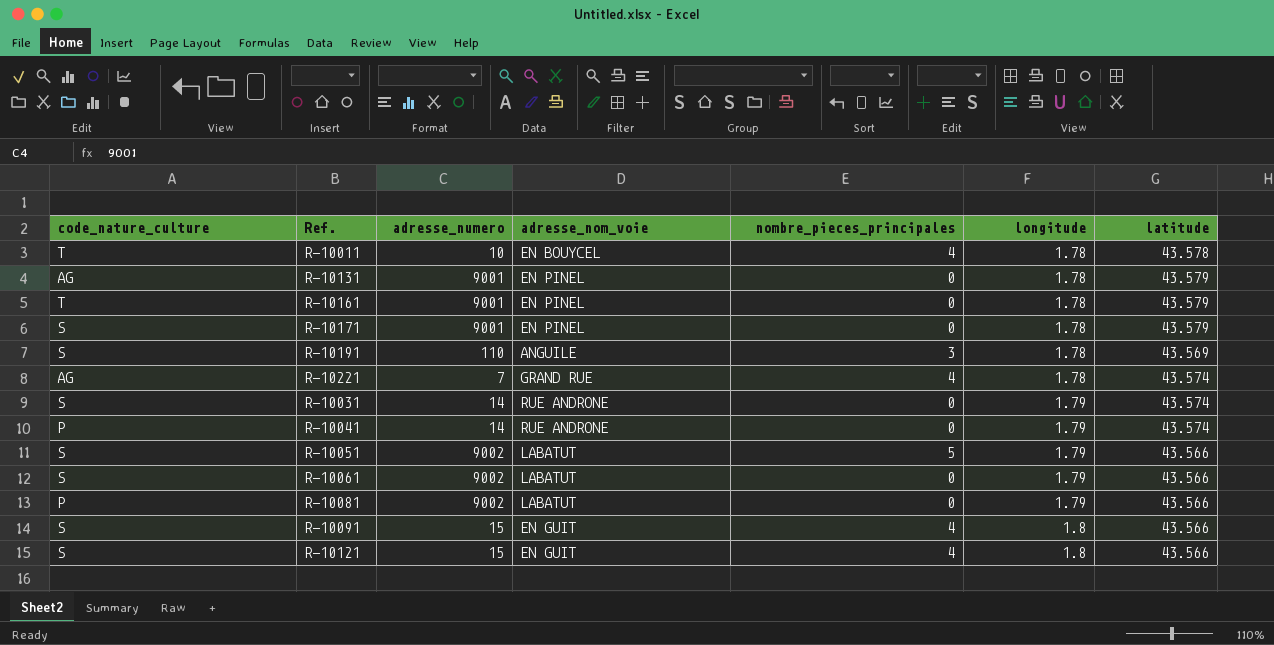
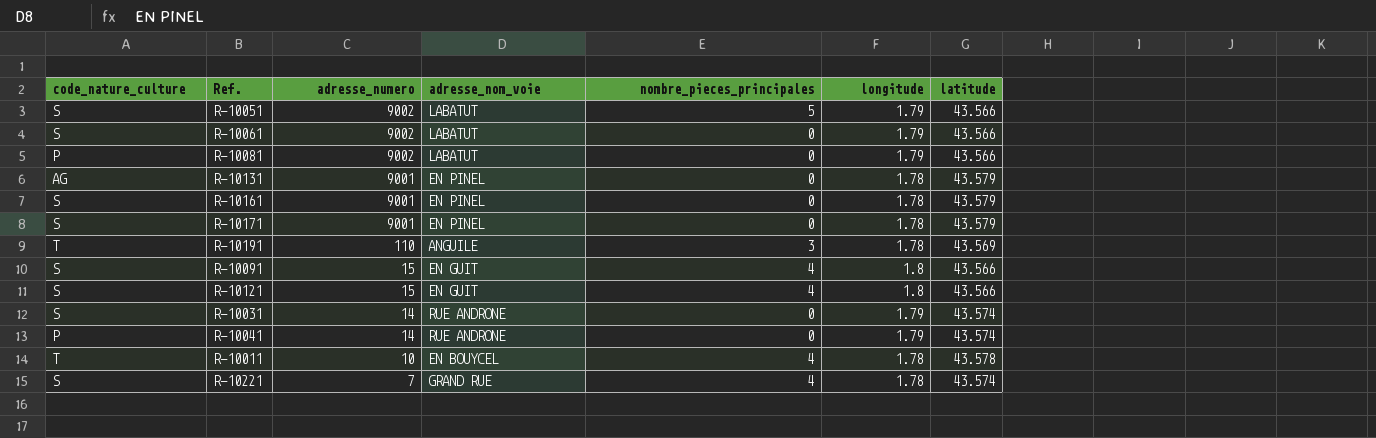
row order: longitude ascending -> adresse_numero descending
R-10161 | code_nature_culture: T -> S
R-10191 | code_nature_culture: S -> T
R-10221 | code_nature_culture: AG -> S

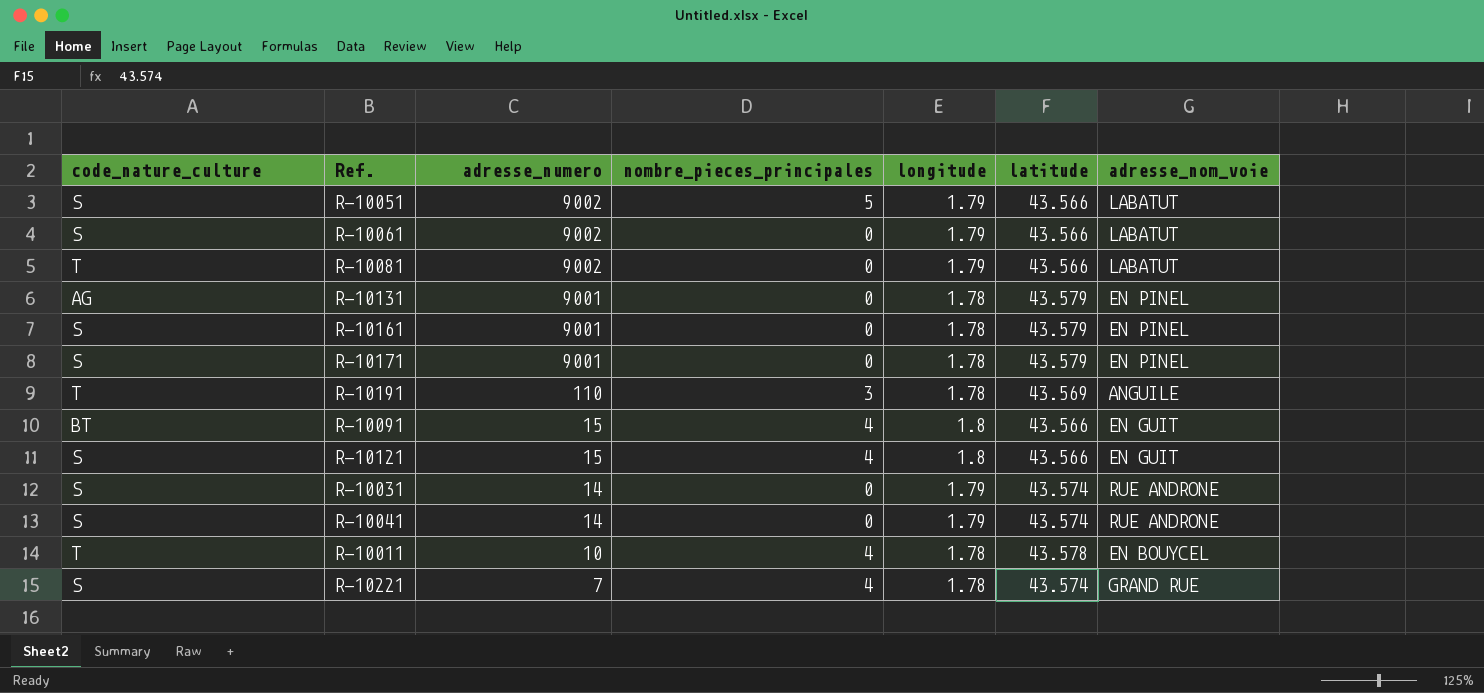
column adresse_nom_voie | position: 4 -> 7
R-10081 | code_nature_culture: P -> T
R-10091 | code_nature_culture: S -> BT
R-10041 | code_nature_culture: P -> S

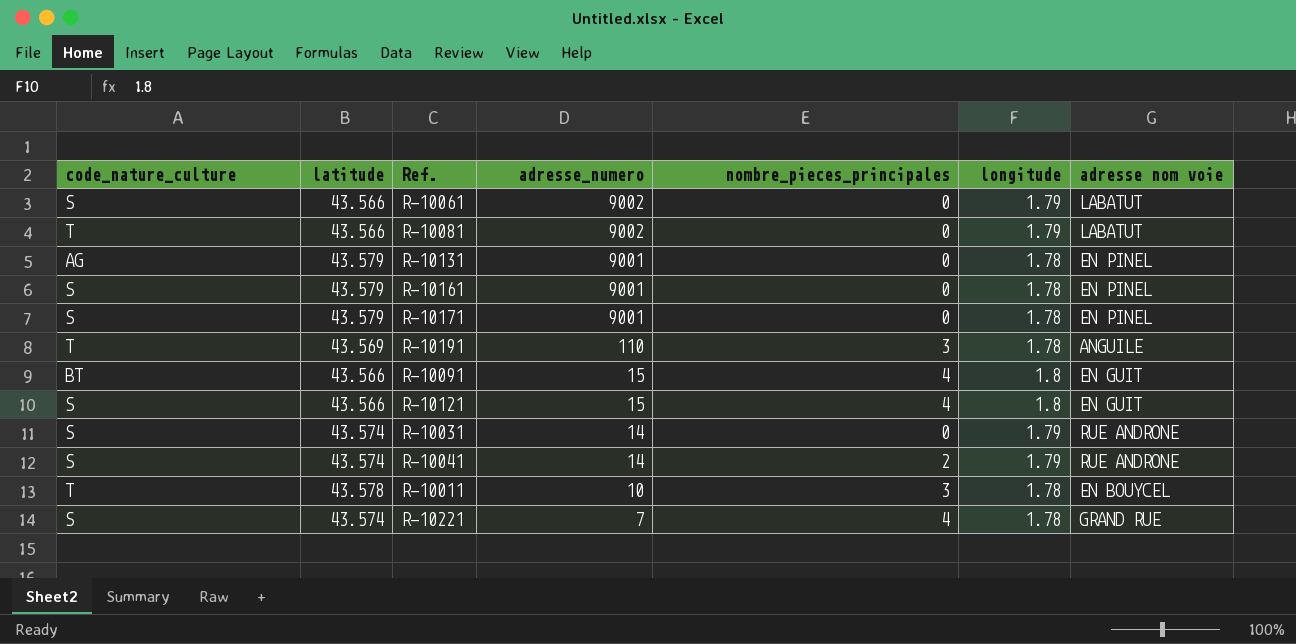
column latitude | position: 6 -> 2
column name: adresse_nom_voie -> adresse nom voie
row R-10051: S | 9002 | 5 | 1.79 | 43.566 | LABATUT -> none
R-10041 | nombre_pieces_principales: 0 -> 2
R-10011 | nombre_pieces_principales: 4 -> 3

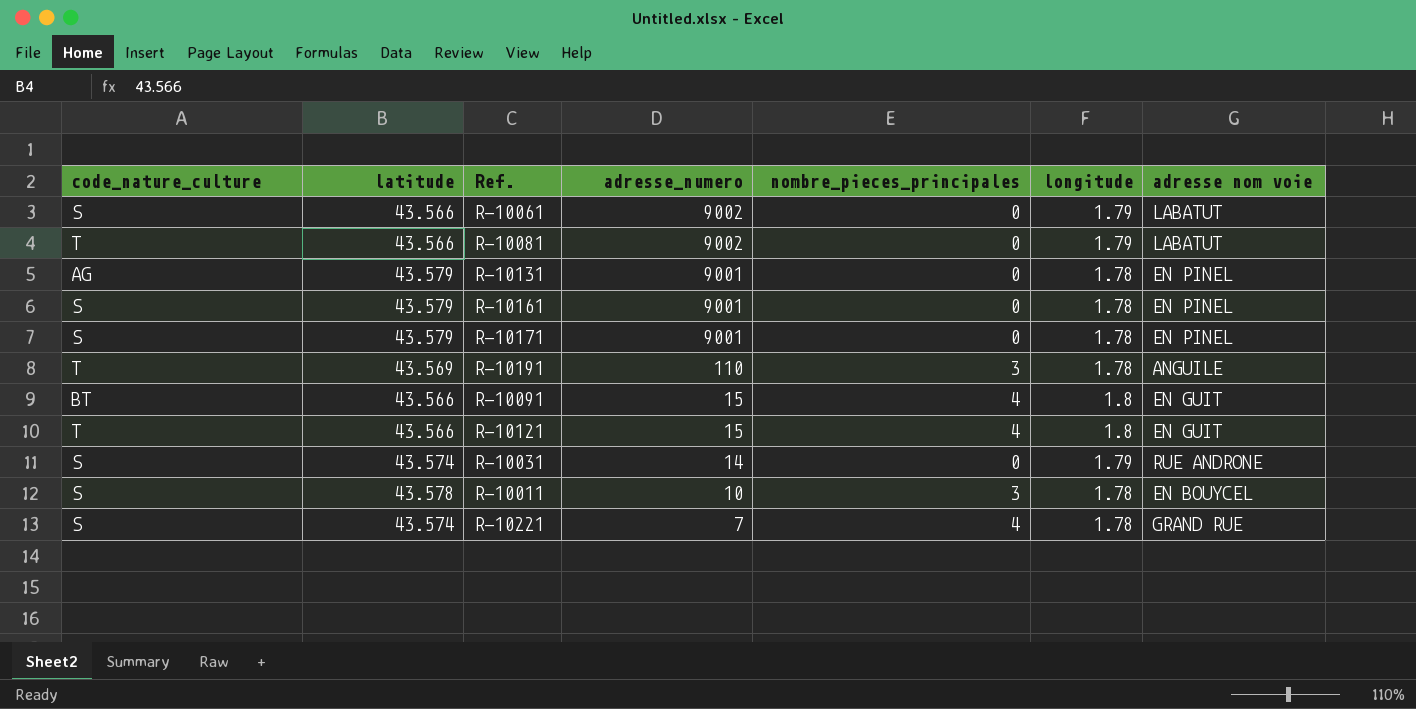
row R-10041: S | 43.574 | 14 | 2 | 1.79 | RUE ANDRONE -> none
R-10121 | code_nature_culture: S -> T
R-10011 | code_nature_culture: T -> S

